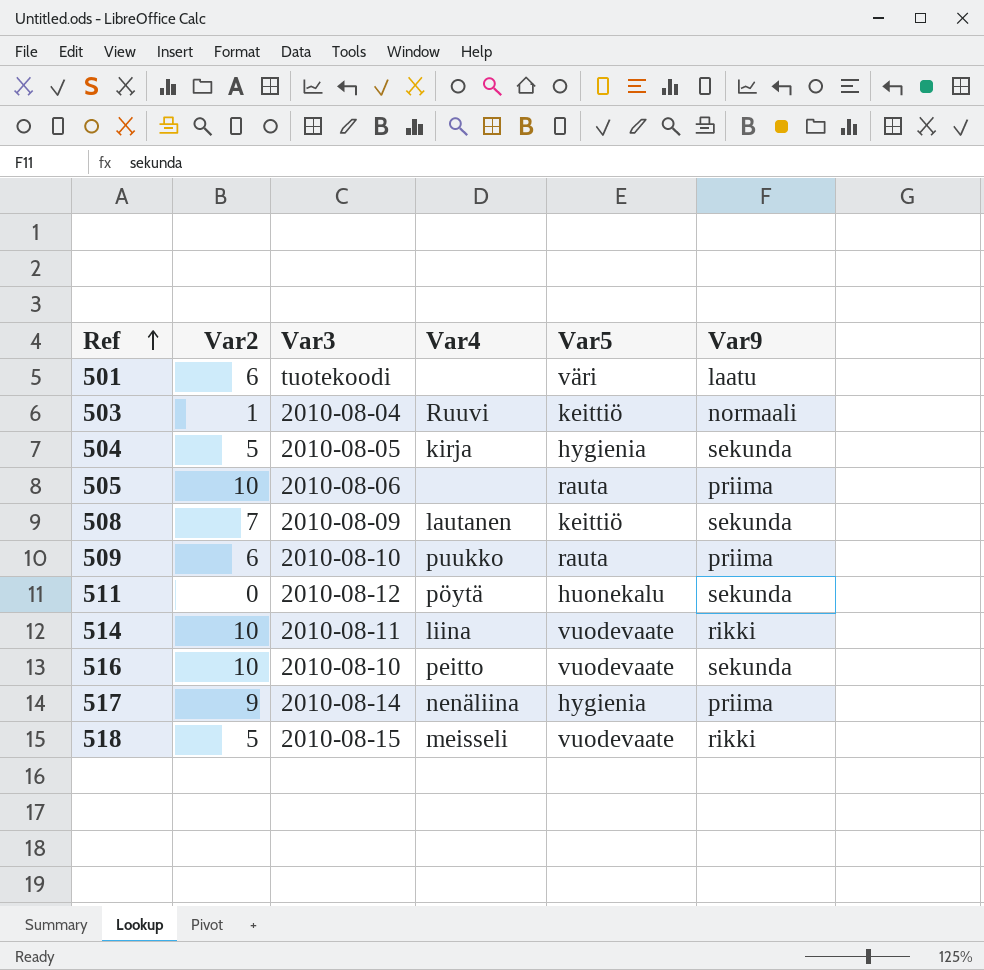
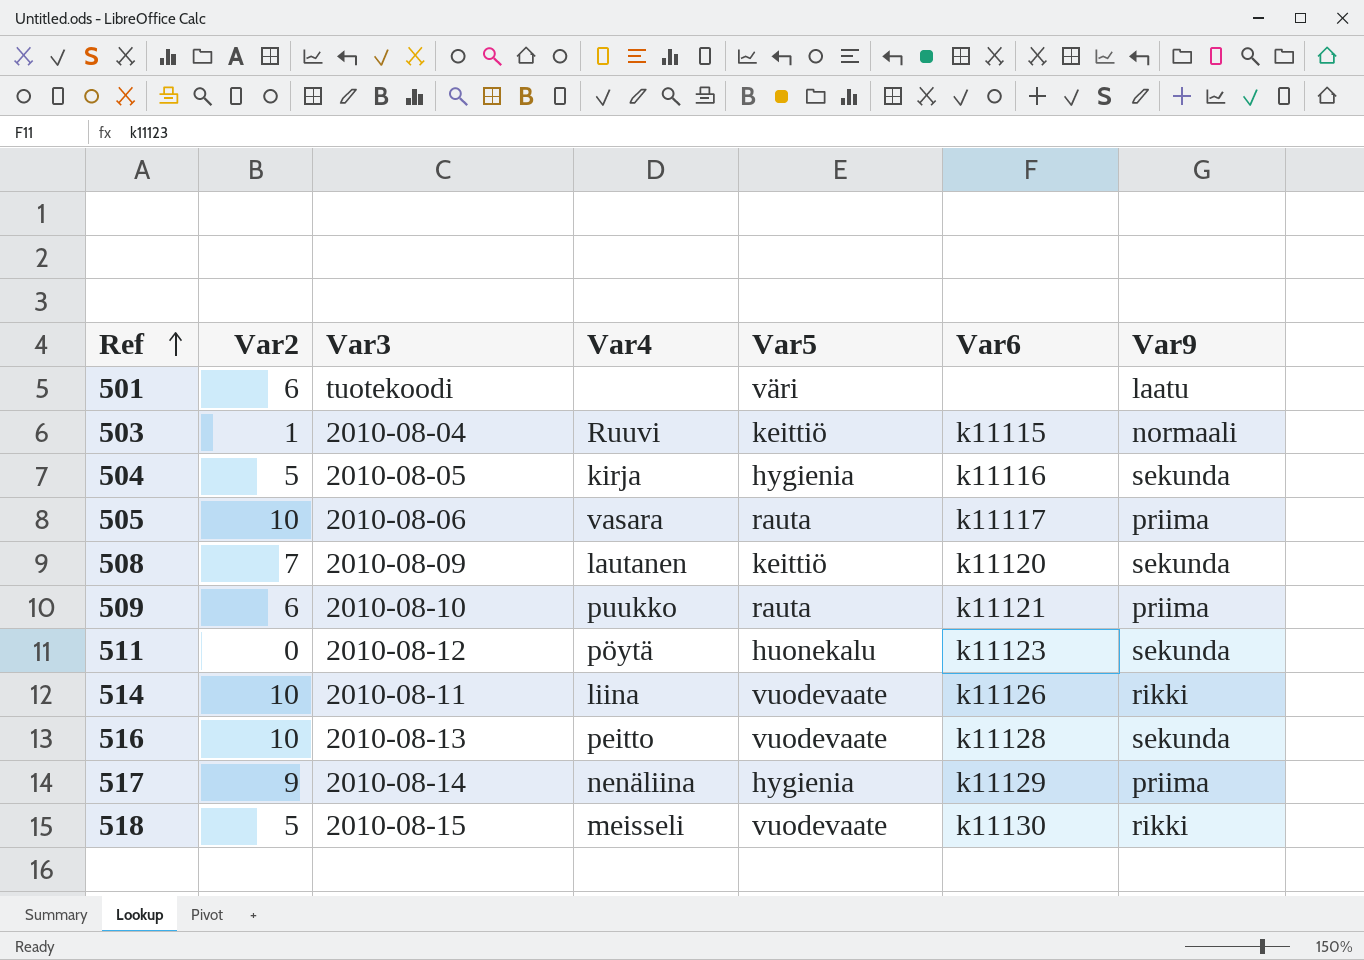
column Var6 | position: none -> 6
505 | Var4: none -> vasara
516 | Var3: 2010-08-10 -> 2010-08-13

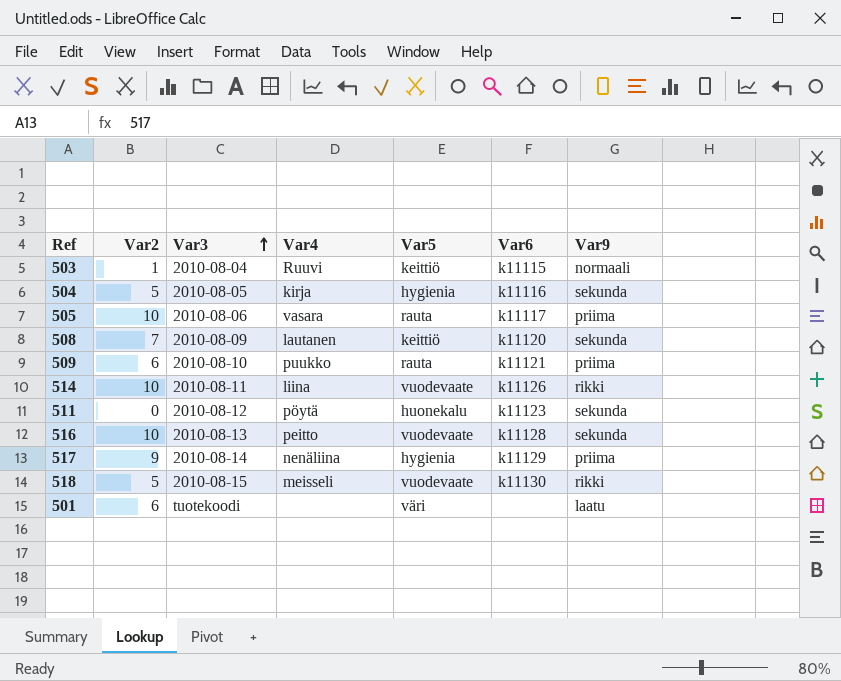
row order: Ref ascending -> Var3 ascending

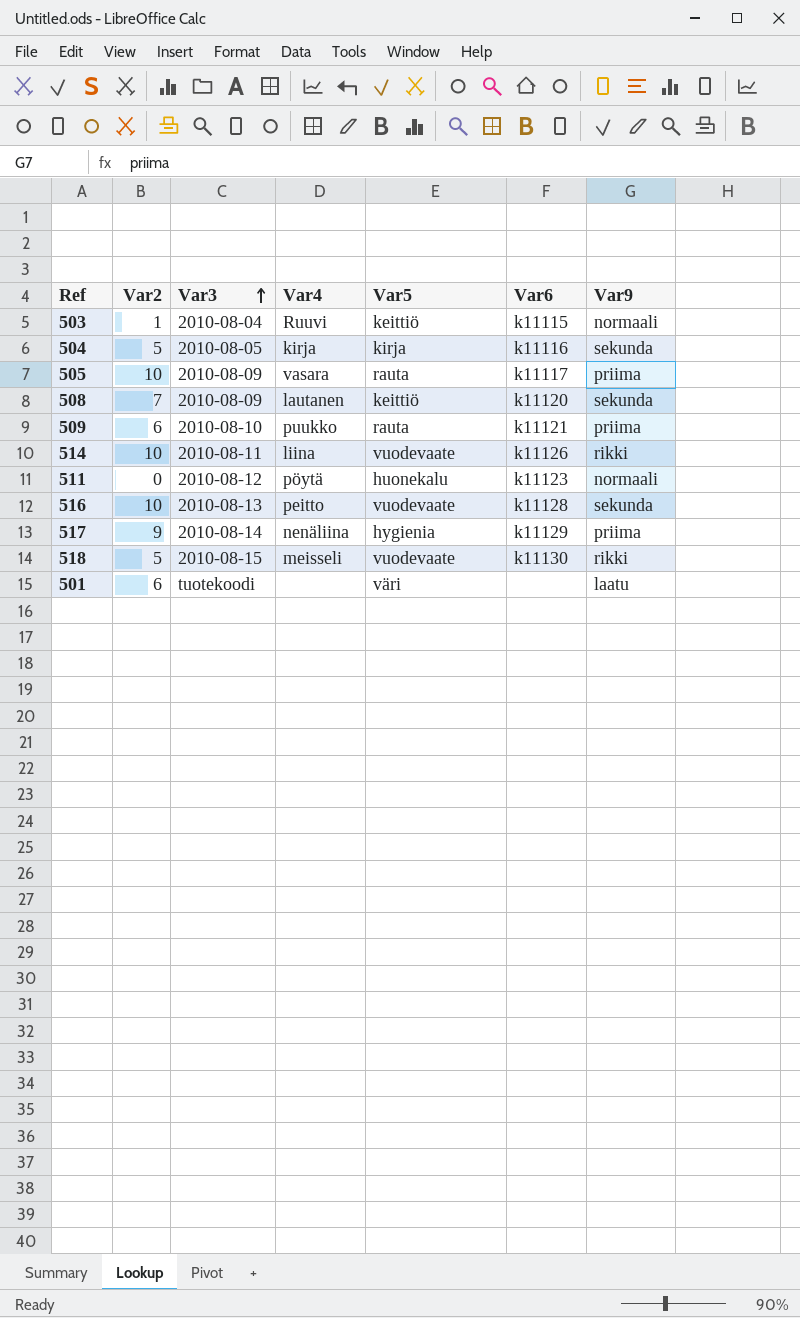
504 | Var5: hygienia -> kirja
505 | Var3: 2010-08-06 -> 2010-08-09
511 | Var9: sekunda -> normaali

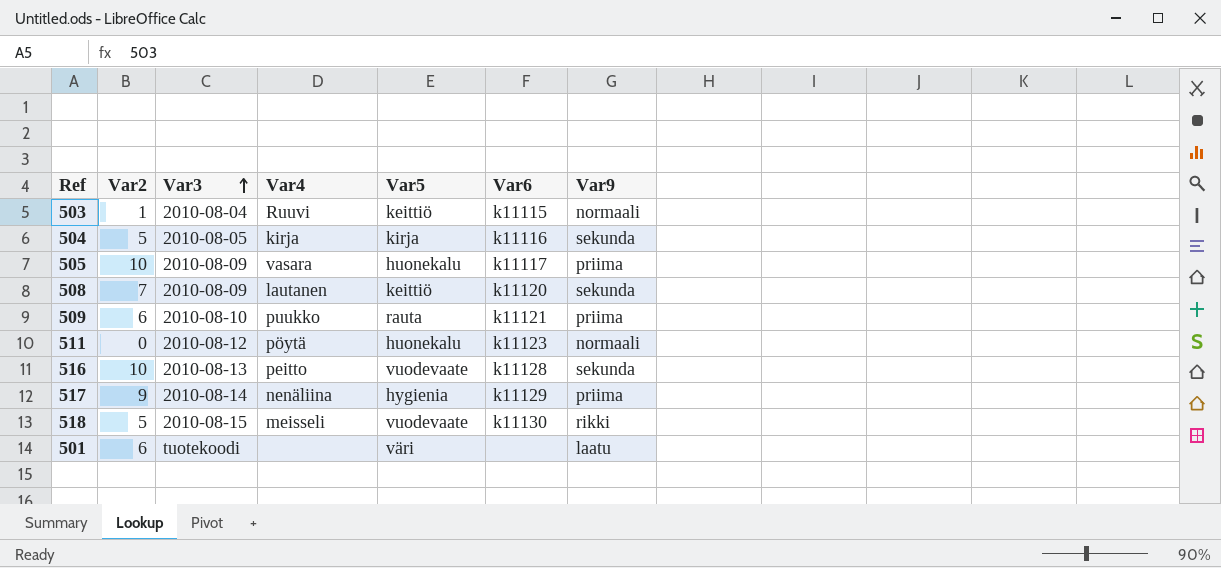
row 514: 10 | 2010-08-11 | liina | vuodevaate | k11126 | rikki -> none
505 | Var5: rauta -> huonekalu

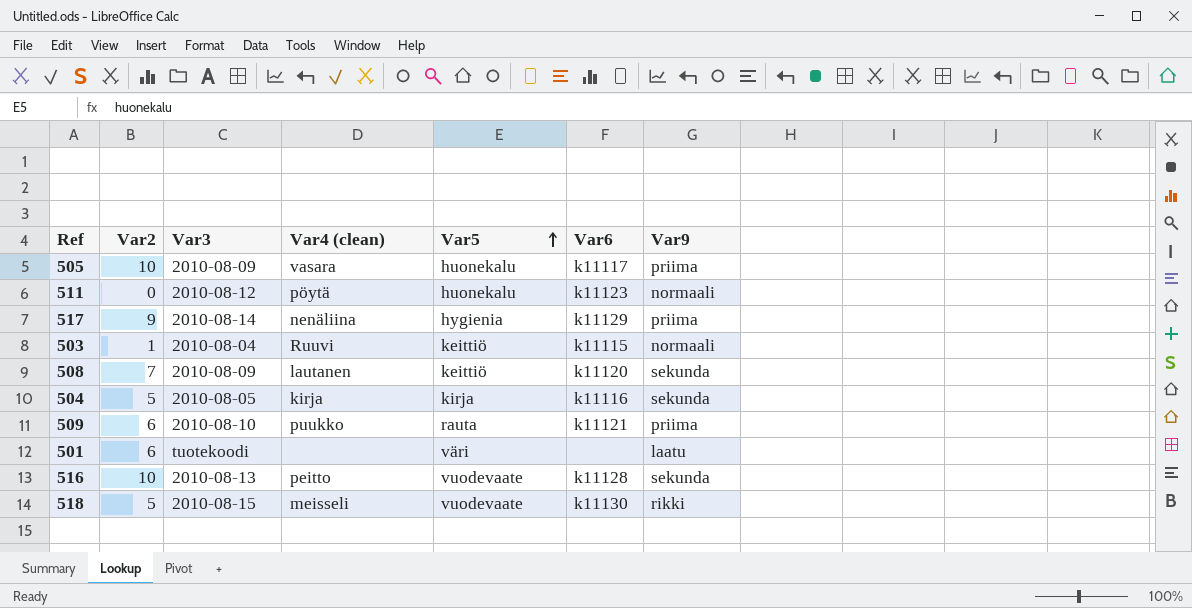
row order: Var3 ascending -> Var5 ascending
column name: Var4 -> Var4 (clean)

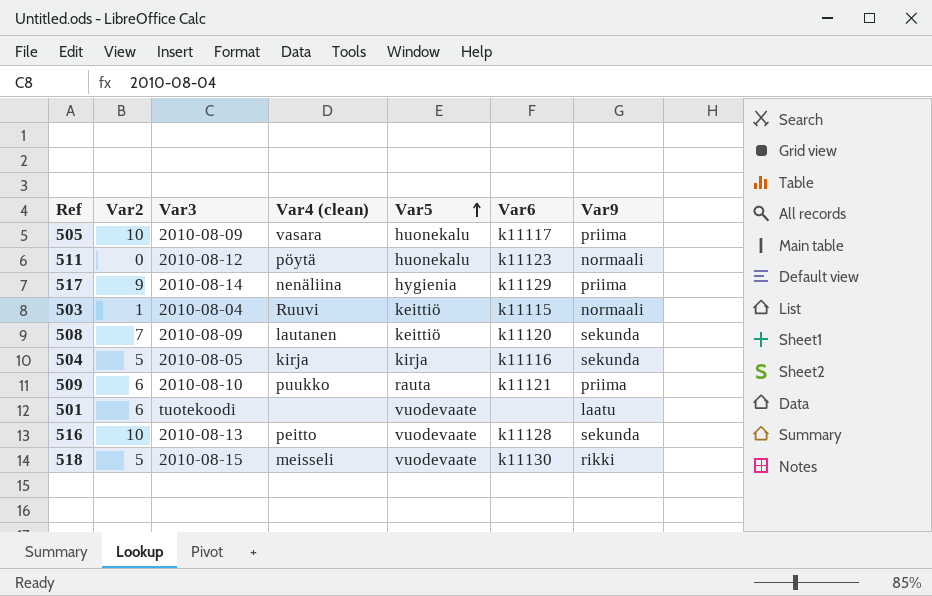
501 | Var5: väri -> vuodevaate

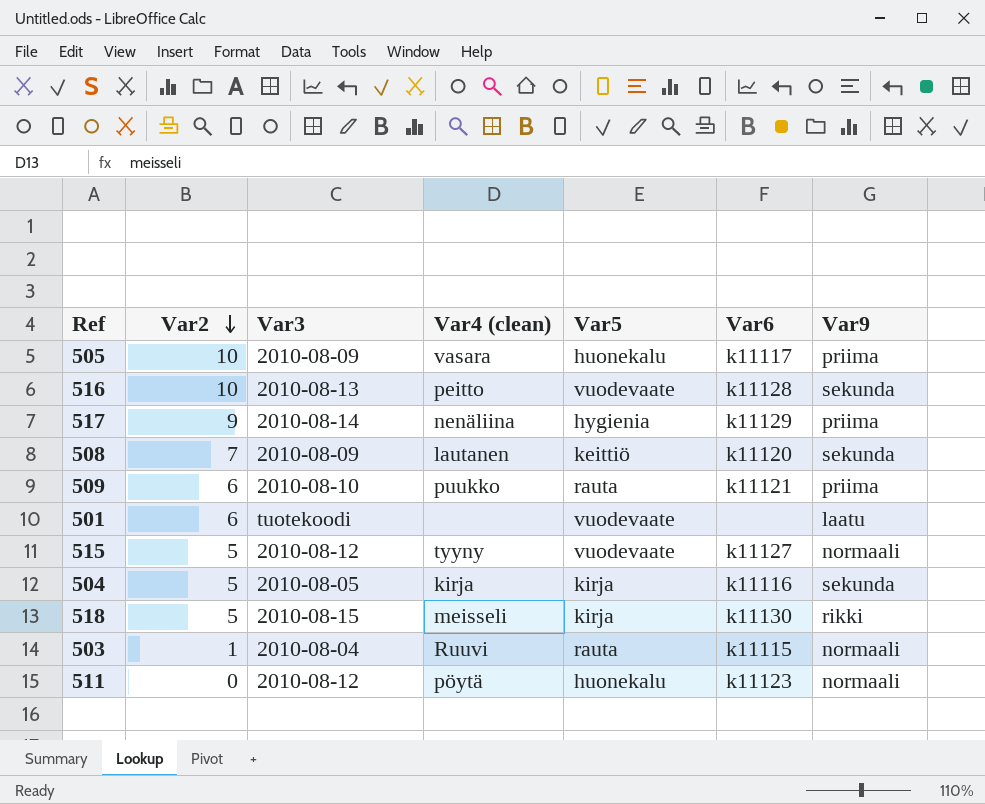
row order: Var5 ascending -> Var2 descending
row 515: none -> 5 | 2010-08-12 | tyyny | vuodevaate | k11127 | normaali
518 | Var5: vuodevaate -> kirja
503 | Var5: keittiö -> rauta

